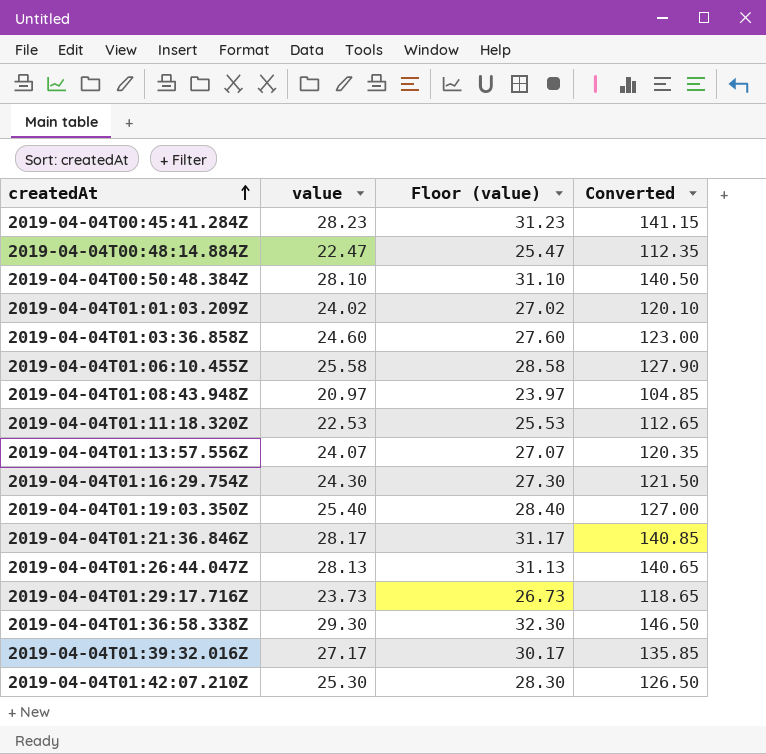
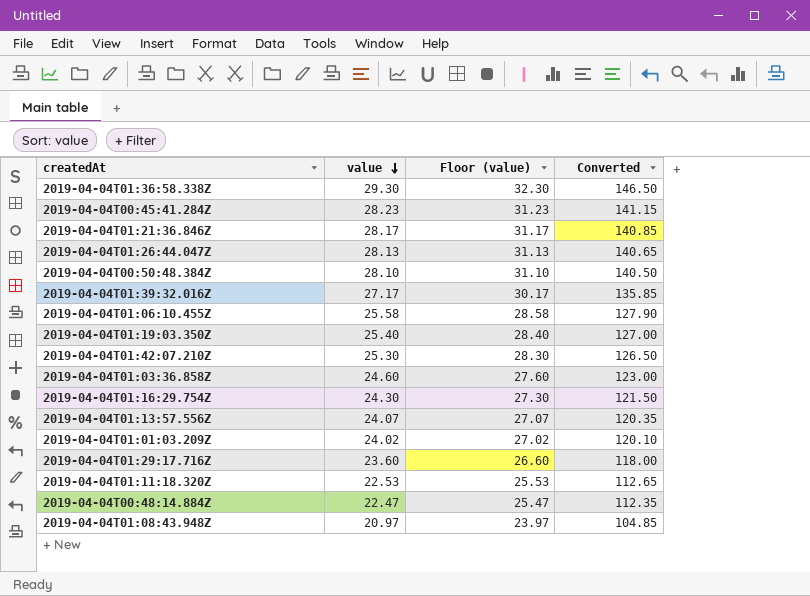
row order: createdAt ascending -> value descending
2019-04-04T01:29:17.716Z | value: 23.73 -> 23.60
2019-04-04T01:29:17.716Z | Floor (value): 26.73 -> 26.60
2019-04-04T01:29:17.716Z | Converted: 118.65 -> 118.00

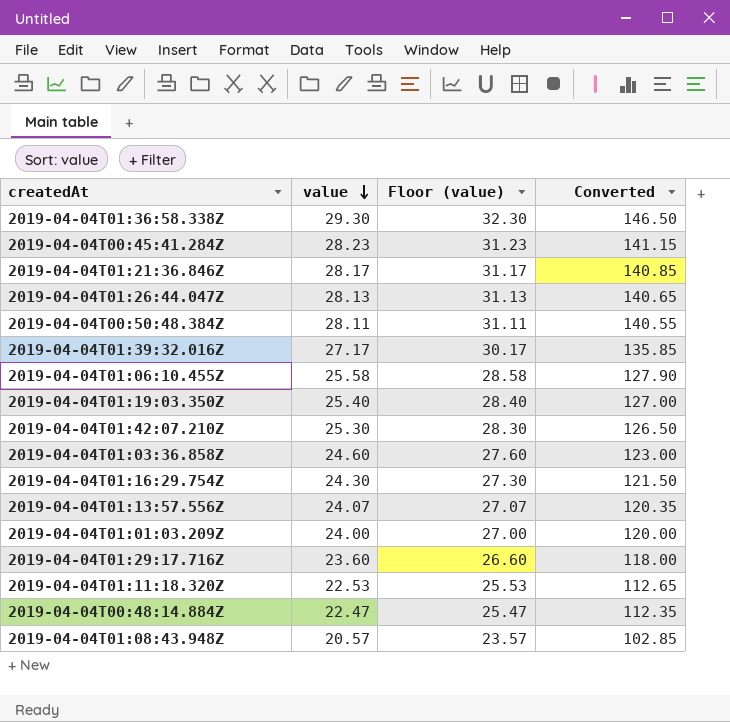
2019-04-04T00:50:48.384Z | value: 28.10 -> 28.11
2019-04-04T00:50:48.384Z | Floor (value): 31.10 -> 31.11
2019-04-04T00:50:48.384Z | Converted: 140.50 -> 140.55
2019-04-04T01:01:03.209Z | value: 24.02 -> 24.00
2019-04-04T01:01:03.209Z | Floor (value): 27.02 -> 27.00
2019-04-04T01:01:03.209Z | Converted: 120.10 -> 120.00
2019-04-04T01:08:43.948Z | value: 20.97 -> 20.57
2019-04-04T01:08:43.948Z | Floor (value): 23.97 -> 23.57
2019-04-04T01:08:43.948Z | Converted: 104.85 -> 102.85

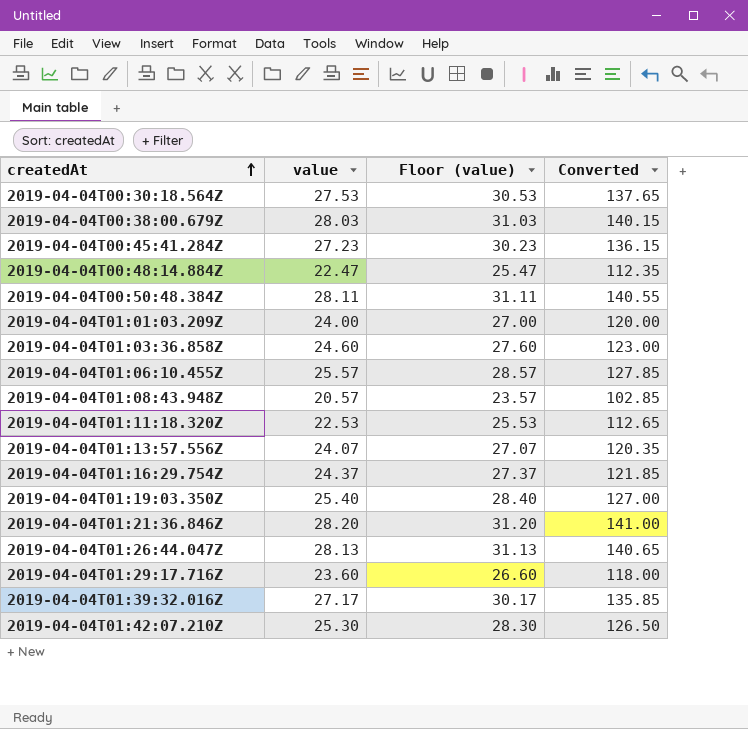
row order: value descending -> createdAt ascending
row 2019-04-04T01:36:58.338Z: 29.30 | 32.30 | 146.50 -> none
row 2019-04-04T00:30:18.564Z: none -> 27.53 | 30.53 | 137.65
row 2019-04-04T00:38:00.679Z: none -> 28.03 | 31.03 | 140.15
2019-04-04T00:45:41.284Z | value: 28.23 -> 27.23
2019-04-04T00:45:41.284Z | Floor (value): 31.23 -> 30.23
2019-04-04T00:45:41.284Z | Converted: 141.15 -> 136.15
2019-04-04T01:06:10.455Z | value: 25.58 -> 25.57
2019-04-04T01:06:10.455Z | Floor (value): 28.58 -> 28.57
2019-04-04T01:06:10.455Z | Converted: 127.90 -> 127.85
2019-04-04T01:16:29.754Z | value: 24.30 -> 24.37
2019-04-04T01:16:29.754Z | Floor (value): 27.30 -> 27.37
2019-04-04T01:16:29.754Z | Converted: 121.50 -> 121.85
2019-04-04T01:21:36.846Z | value: 28.17 -> 28.20
2019-04-04T01:21:36.846Z | Floor (value): 31.17 -> 31.20
2019-04-04T01:21:36.846Z | Converted: 140.85 -> 141.00

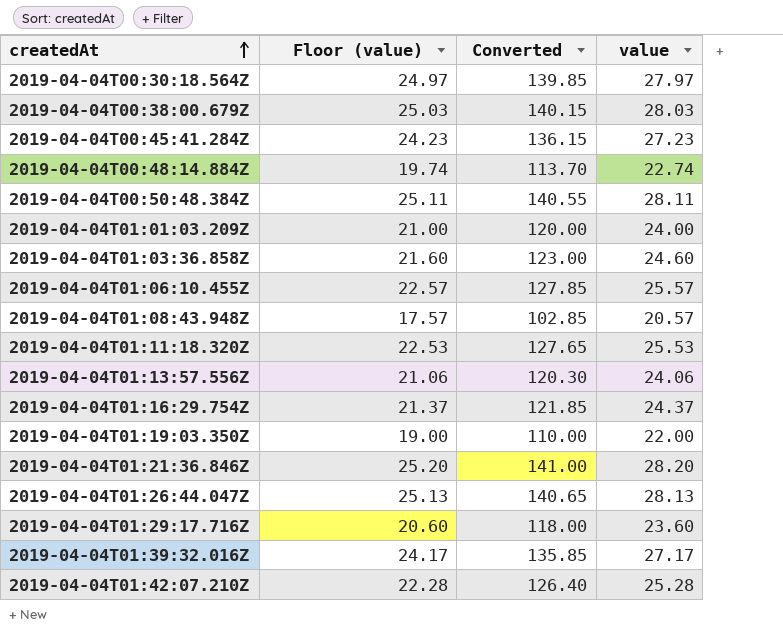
column Floor (value) | formula: [value] + 3 -> [value] - 3
column value | position: 2 -> 4
2019-04-04T00:30:18.564Z | Converted: 137.65 -> 139.85
2019-04-04T00:30:18.564Z | value: 27.53 -> 27.97
2019-04-04T00:48:14.884Z | Converted: 112.35 -> 113.70
2019-04-04T00:48:14.884Z | value: 22.47 -> 22.74
2019-04-04T01:11:18.320Z | Converted: 112.65 -> 127.65
2019-04-04T01:11:18.320Z | value: 22.53 -> 25.53
2019-04-04T01:13:57.556Z | Converted: 120.35 -> 120.30
2019-04-04T01:13:57.556Z | value: 24.07 -> 24.06
2019-04-04T01:19:03.350Z | Converted: 127.00 -> 110.00
2019-04-04T01:19:03.350Z | value: 25.40 -> 22.00
2019-04-04T01:42:07.210Z | Converted: 126.50 -> 126.40
2019-04-04T01:42:07.210Z | value: 25.30 -> 25.28

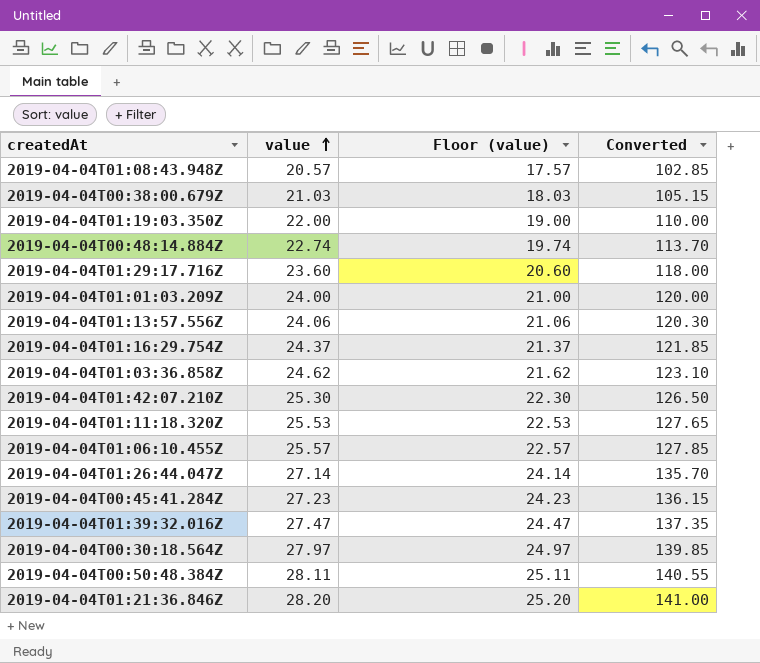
row order: createdAt ascending -> value ascending
column value | position: 4 -> 2
2019-04-04T00:38:00.679Z | value: 28.03 -> 21.03
2019-04-04T00:38:00.679Z | Floor (value): 25.03 -> 18.03
2019-04-04T00:38:00.679Z | Converted: 140.15 -> 105.15
2019-04-04T01:03:36.858Z | value: 24.60 -> 24.62
2019-04-04T01:03:36.858Z | Floor (value): 21.60 -> 21.62
2019-04-04T01:03:36.858Z | Converted: 123.00 -> 123.10
2019-04-04T01:42:07.210Z | value: 25.28 -> 25.30
2019-04-04T01:42:07.210Z | Floor (value): 22.28 -> 22.30
2019-04-04T01:42:07.210Z | Converted: 126.40 -> 126.50
2019-04-04T01:26:44.047Z | value: 28.13 -> 27.14
2019-04-04T01:26:44.047Z | Floor (value): 25.13 -> 24.14
2019-04-04T01:26:44.047Z | Converted: 140.65 -> 135.70
2019-04-04T01:39:32.016Z | value: 27.17 -> 27.47
2019-04-04T01:39:32.016Z | Floor (value): 24.17 -> 24.47
2019-04-04T01:39:32.016Z | Converted: 135.85 -> 137.35

